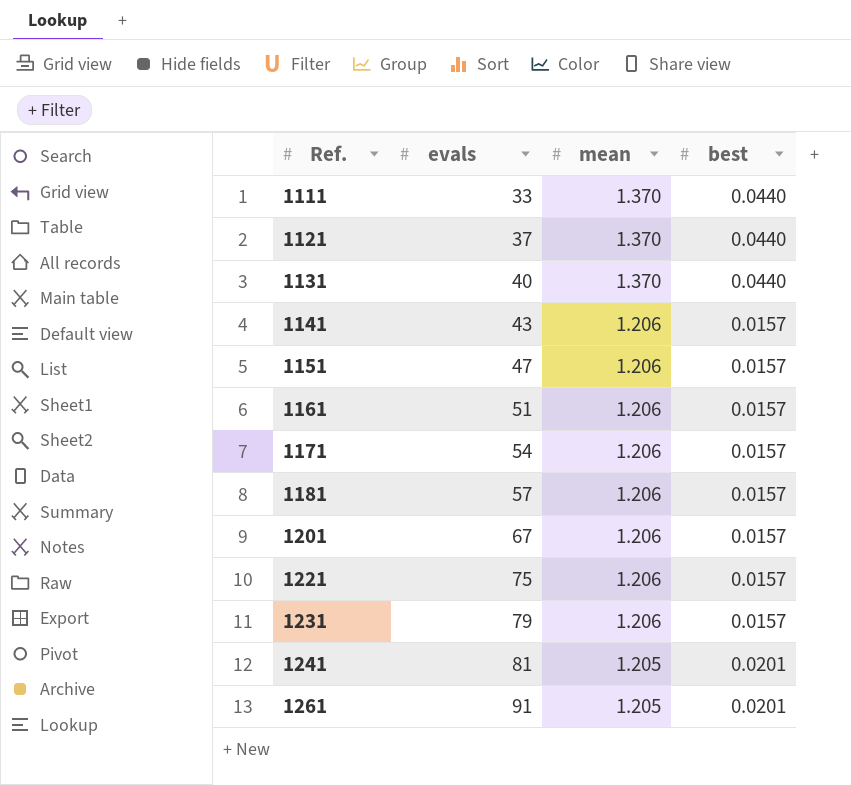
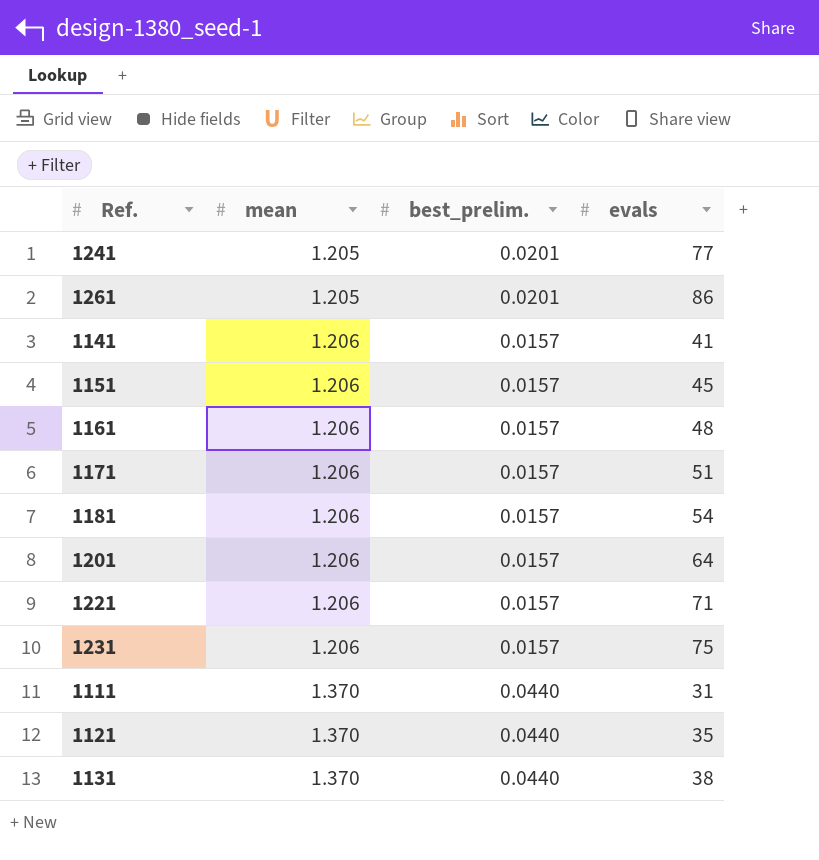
row order: Ref. ascending -> mean ascending
column name: best -> best_prelim.
column evals | position: 2 -> 4
1241 | evals: 81 -> 77
1261 | evals: 91 -> 86
1141 | evals: 43 -> 41
1151 | evals: 47 -> 45
1161 | evals: 51 -> 48
1171 | evals: 54 -> 51
1181 | evals: 57 -> 54
1201 | evals: 67 -> 64
1221 | evals: 75 -> 71
1231 | evals: 79 -> 75
1111 | evals: 33 -> 31
1121 | evals: 37 -> 35
1131 | evals: 40 -> 38

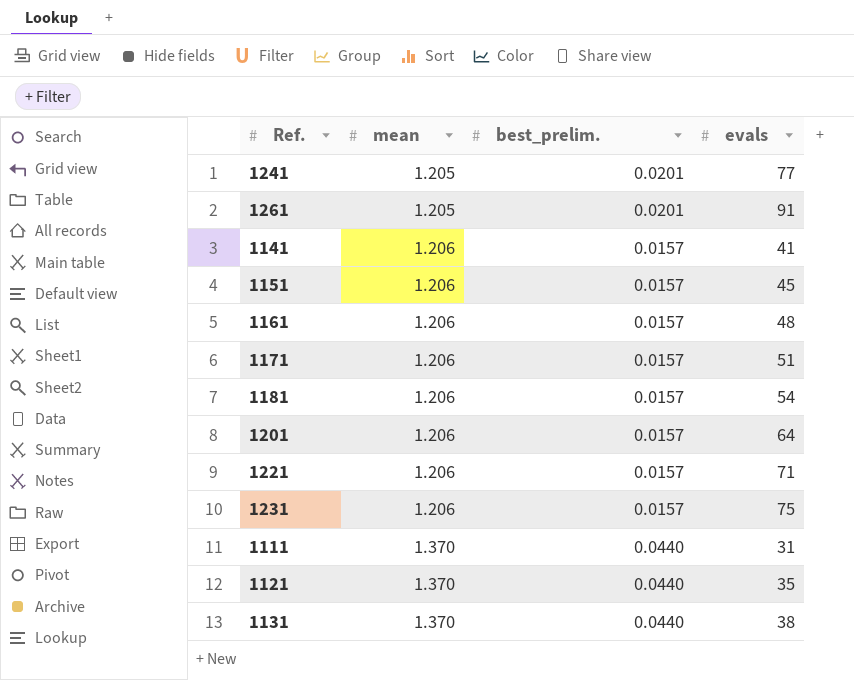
1261 | evals: 86 -> 91

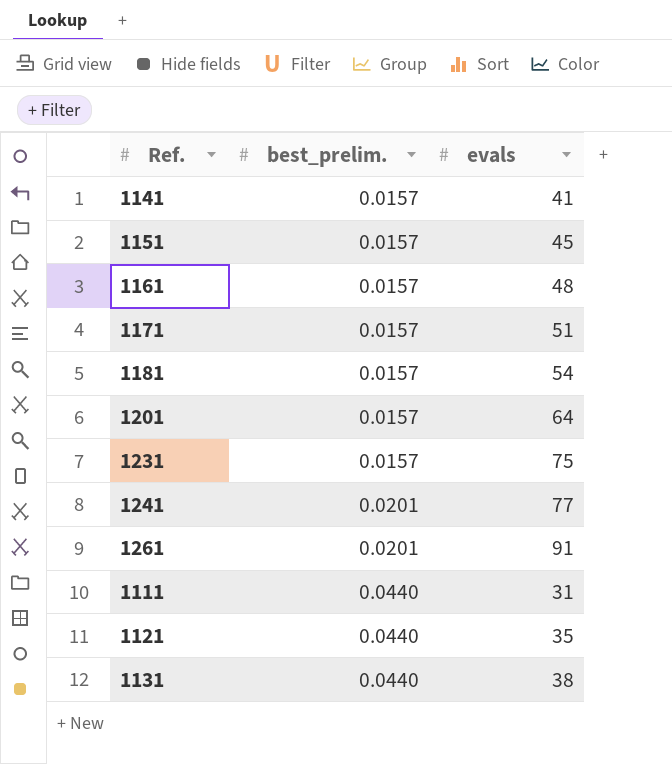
row order: mean ascending -> best_prelim. ascending
column mean | position: 2 -> none
row 1221: 1.206 | 0.0157 | 71 -> none

